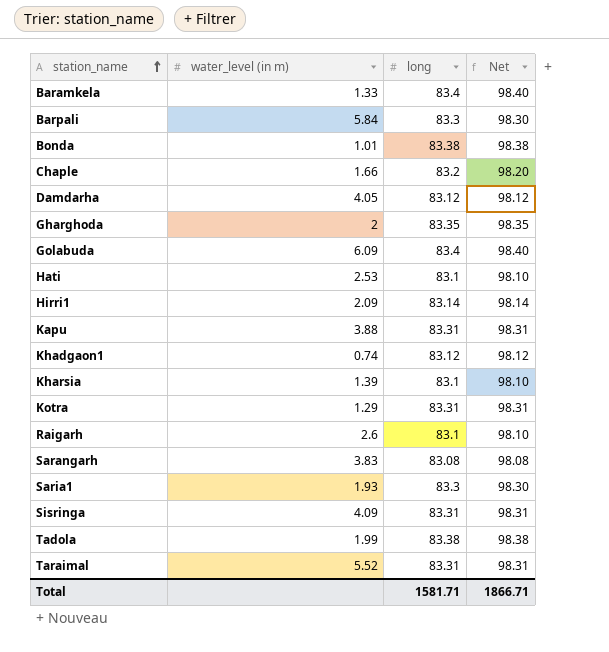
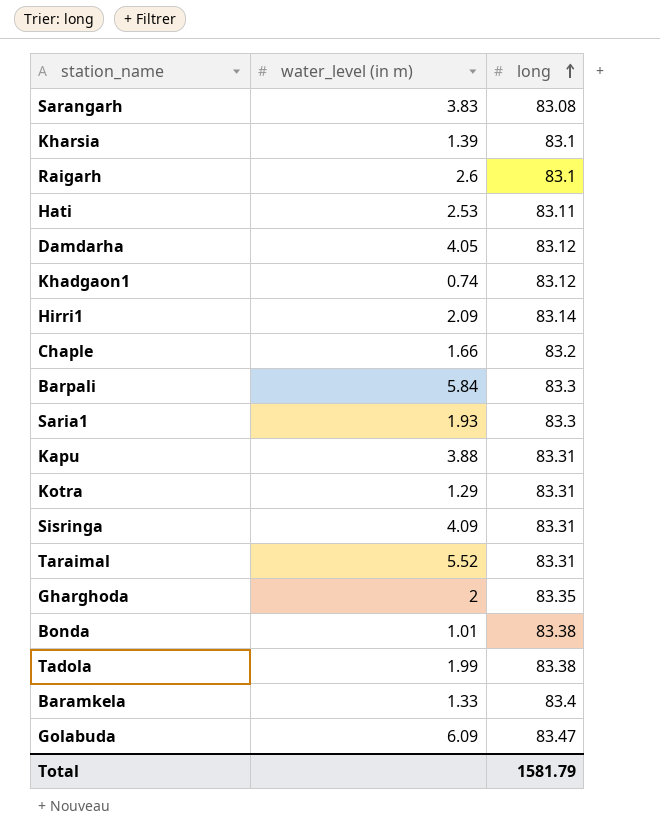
row order: station_name ascending -> long ascending
column Net | formula: [long] + 15 -> none
Hati | long: 83.1 -> 83.11
Golabuda | long: 83.4 -> 83.47
Total | long: 1581.71 -> 1581.79

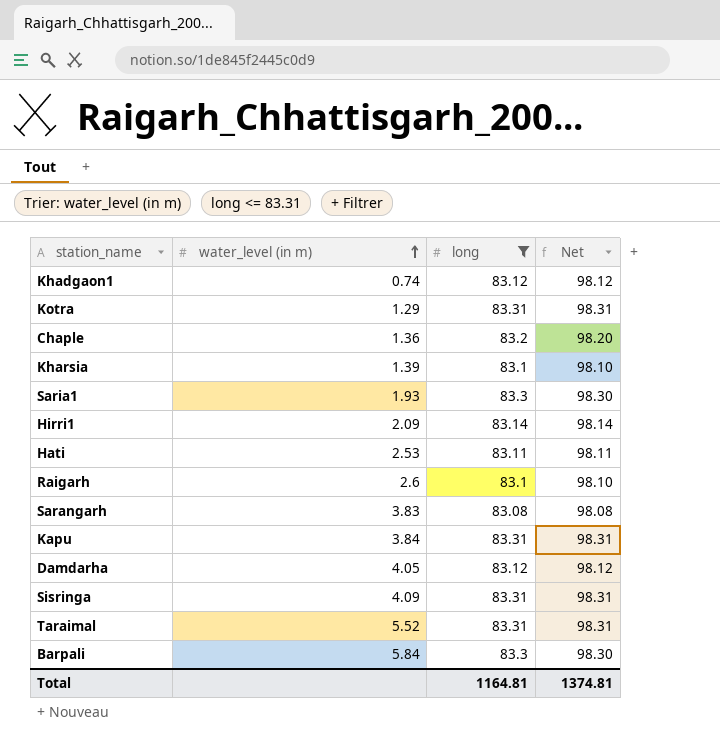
filter: none -> long <= 83.31
row order: long ascending -> water_level (in m) ascending
column Net | formula: none -> [long] + 15
Chaple | water_level (in m): 1.66 -> 1.36
Kapu | water_level (in m): 3.88 -> 3.84
Total | long: 1581.79 -> 1164.81

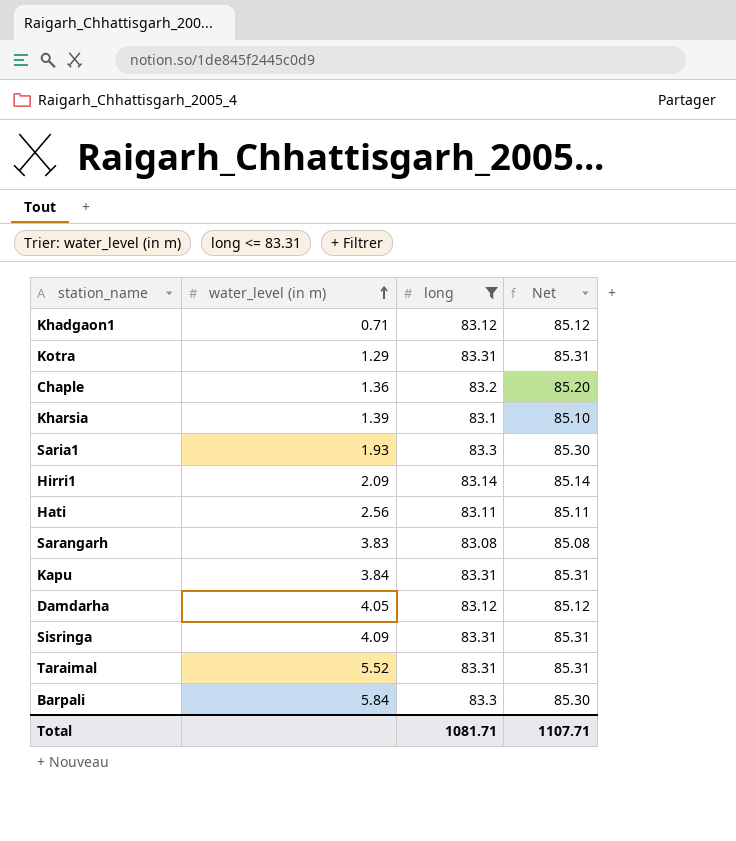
column Net | formula: [long] + 15 -> [long] + 2
row Raigarh: 2.6 | 83.1 | 98.10 -> none
Khadgaon1 | water_level (in m): 0.74 -> 0.71
Hati | water_level (in m): 2.53 -> 2.56
Total | long: 1164.81 -> 1081.71
Total | Net: 1374.81 -> 1107.71

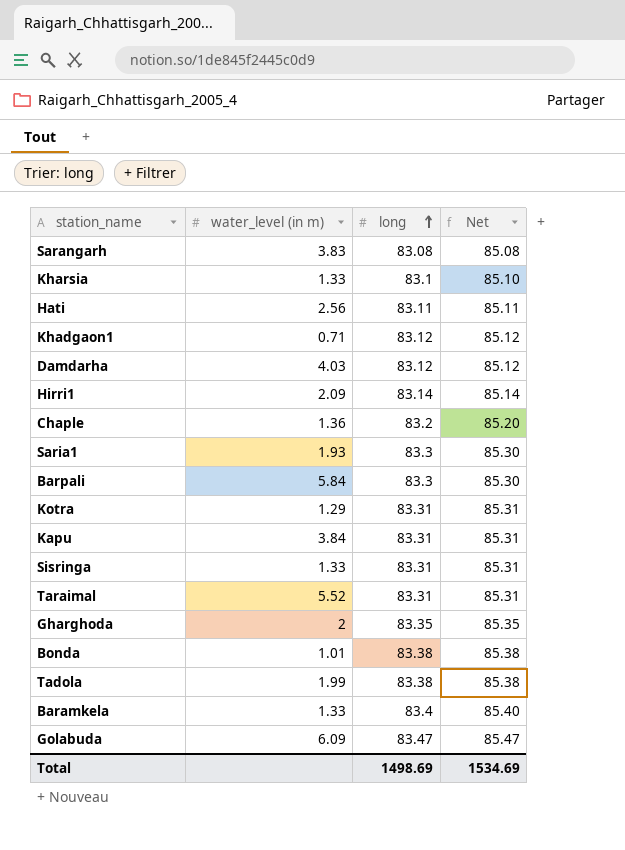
filter: long <= 83.31 -> none
row order: water_level (in m) ascending -> long ascending
Kharsia | water_level (in m): 1.39 -> 1.33
Damdarha | water_level (in m): 4.05 -> 4.03
Sisringa | water_level (in m): 4.09 -> 1.33
Total | long: 1081.71 -> 1498.69
Total | Net: 1107.71 -> 1534.69

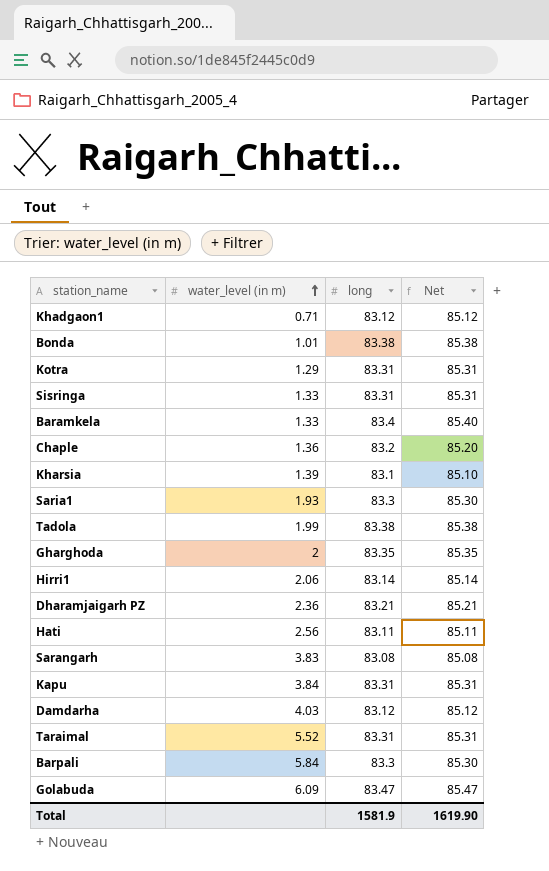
row order: long ascending -> water_level (in m) ascending
Kharsia | water_level (in m): 1.33 -> 1.39
Hirri1 | water_level (in m): 2.09 -> 2.06
row Dharamjaigarh PZ: none -> 2.36 | 83.21 | 85.21
Total | long: 1498.69 -> 1581.9
Total | Net: 1534.69 -> 1619.90

